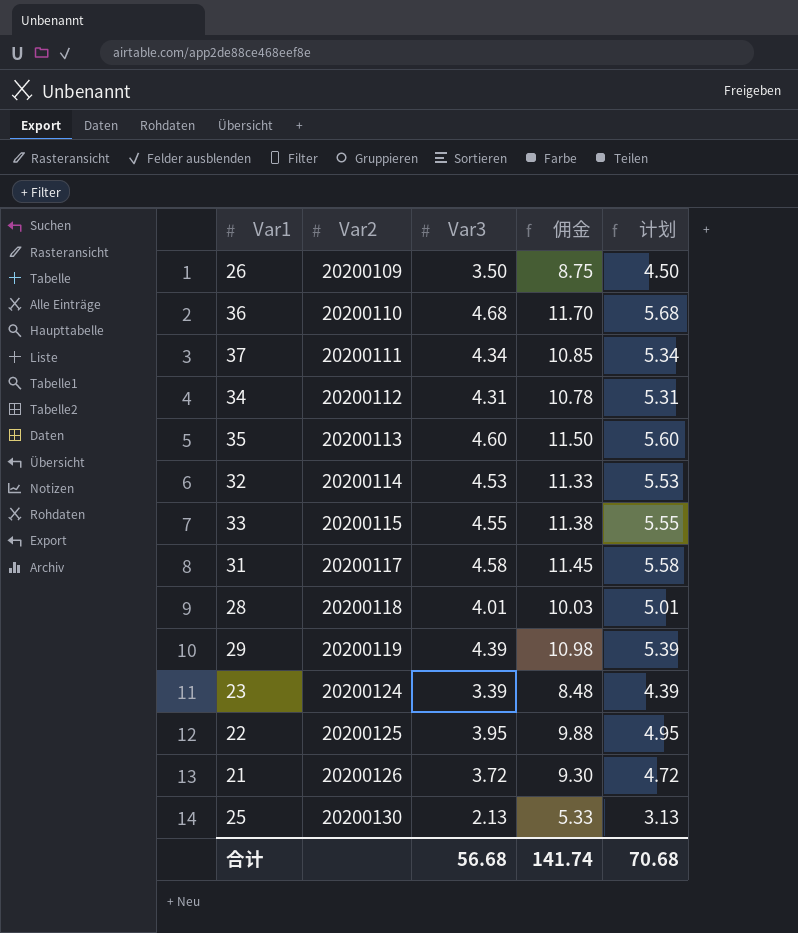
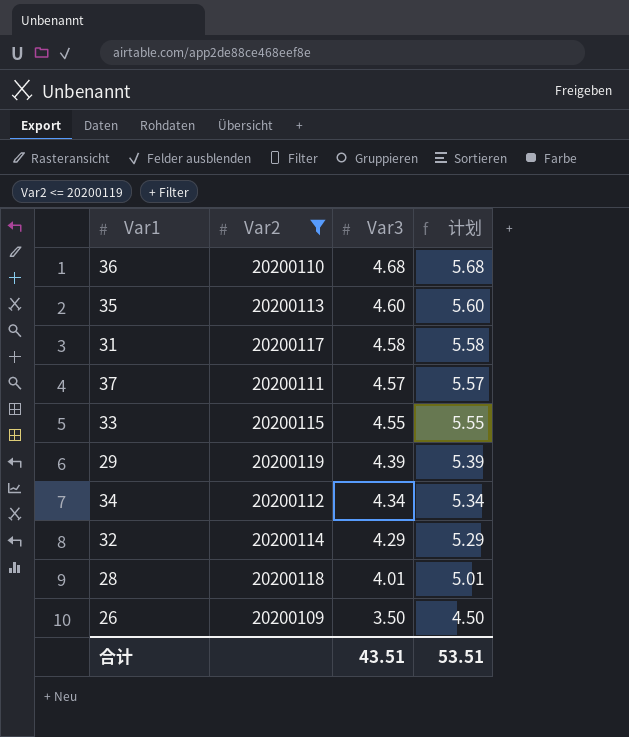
filter: none -> Var2 <= 20200119
row order: Var2 ascending -> Var3 descending
column 佣金 | formula: [Var3] * 2.5 -> none
37 | Var3: 4.34 -> 4.57
37 | 计划: 5.34 -> 5.57
34 | Var3: 4.31 -> 4.34
34 | 计划: 5.31 -> 5.34
32 | Var3: 4.53 -> 4.29
32 | 计划: 5.53 -> 5.29
合计 | Var3: 56.68 -> 43.51
合计 | 计划: 70.68 -> 53.51

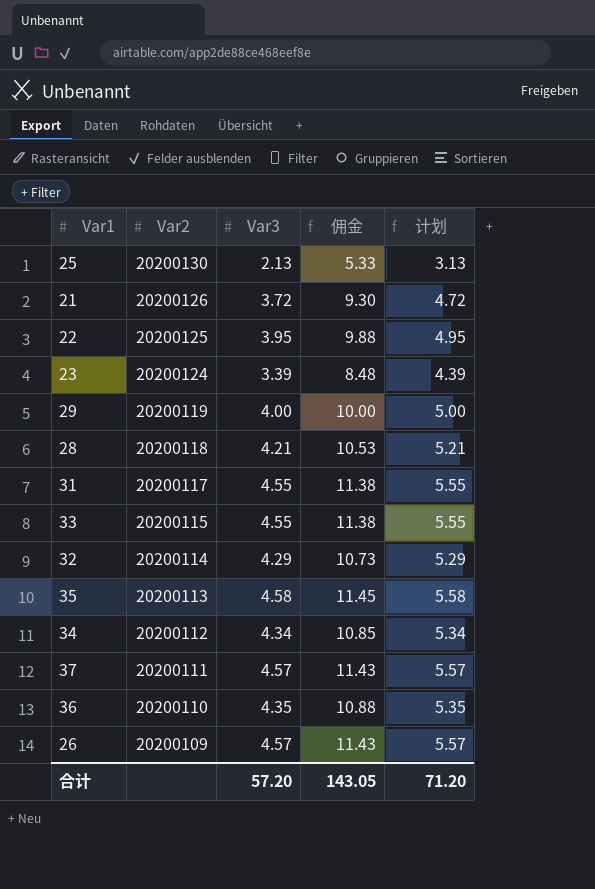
filter: Var2 <= 20200119 -> none
row order: Var3 descending -> Var2 descending
column 佣金 | formula: none -> [Var3] * 2.5
29 | Var3: 4.39 -> 4.00
29 | 计划: 5.39 -> 5.00
28 | Var3: 4.01 -> 4.21
28 | 计划: 5.01 -> 5.21
31 | Var3: 4.58 -> 4.55
31 | 计划: 5.58 -> 5.55
35 | Var3: 4.60 -> 4.58
35 | 计划: 5.60 -> 5.58
36 | Var3: 4.68 -> 4.35
36 | 计划: 5.68 -> 5.35
26 | Var3: 3.50 -> 4.57
26 | 计划: 4.50 -> 5.57
合计 | Var3: 43.51 -> 57.20
合计 | 计划: 53.51 -> 71.20

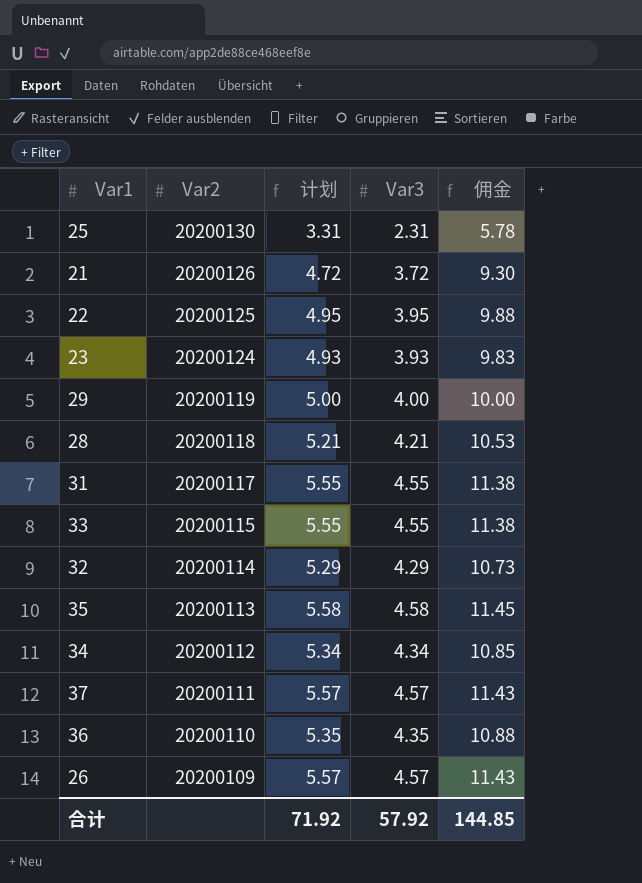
column 计划 | position: 5 -> 3
25 | 计划: 3.13 -> 3.31
25 | Var3: 2.13 -> 2.31
25 | 佣金: 5.33 -> 5.78
23 | 计划: 4.39 -> 4.93
23 | Var3: 3.39 -> 3.93
23 | 佣金: 8.48 -> 9.83
合计 | 计划: 71.20 -> 71.92
合计 | Var3: 57.20 -> 57.92
合计 | 佣金: 143.05 -> 144.85

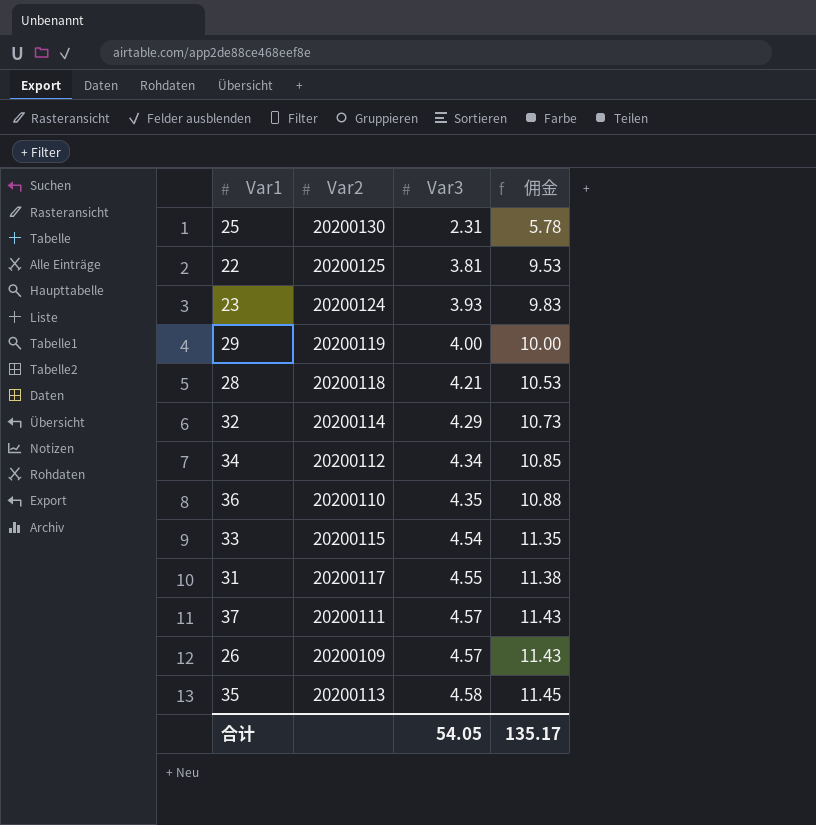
row order: Var2 descending -> Var3 ascending
column 计划 | formula: [Var3] + 1 -> none
row 21: 20200126 | 4.72 | 3.72 | 9.30 -> none
22 | Var3: 3.95 -> 3.81
22 | 佣金: 9.88 -> 9.53
33 | Var3: 4.55 -> 4.54
33 | 佣金: 11.38 -> 11.35
合计 | Var3: 57.92 -> 54.05
合计 | 佣金: 144.85 -> 135.17

